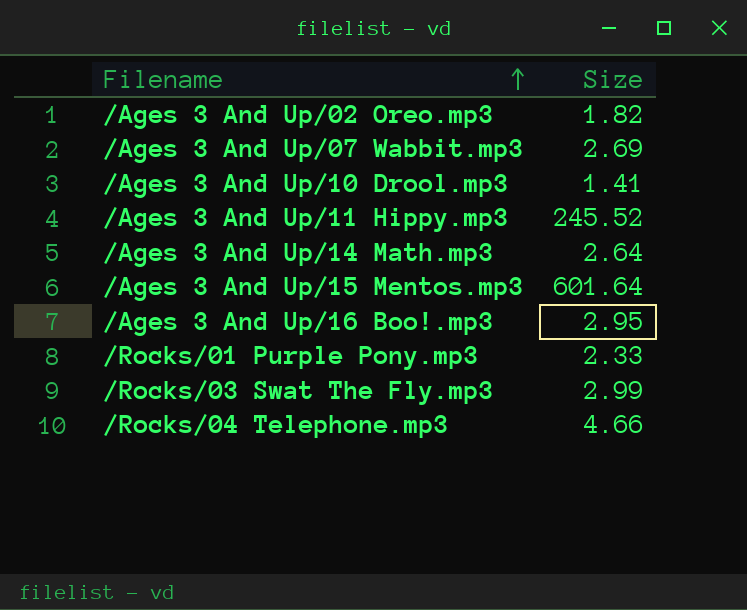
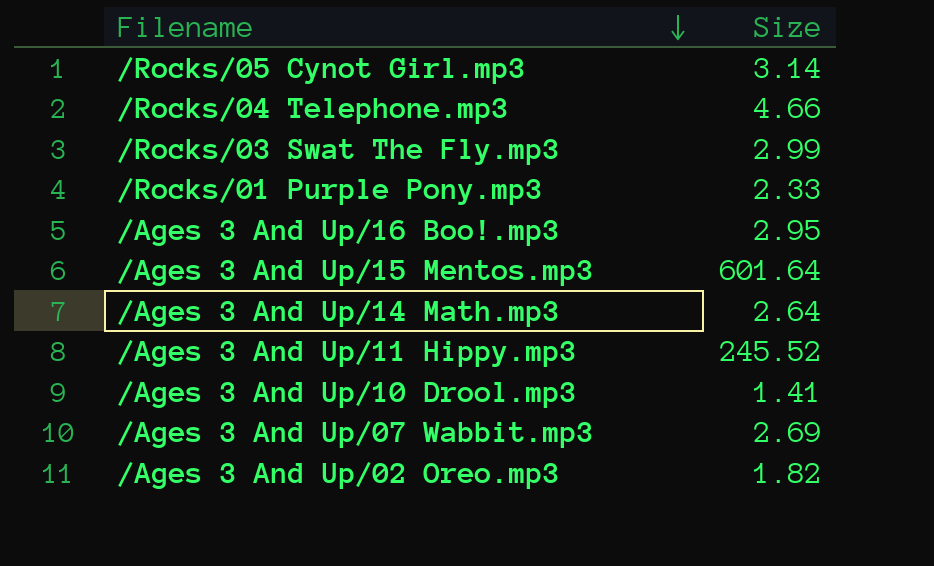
row order: Filename ascending -> Filename descending
row /Rocks/05 Cynot Girl.mp3: none -> 3.14

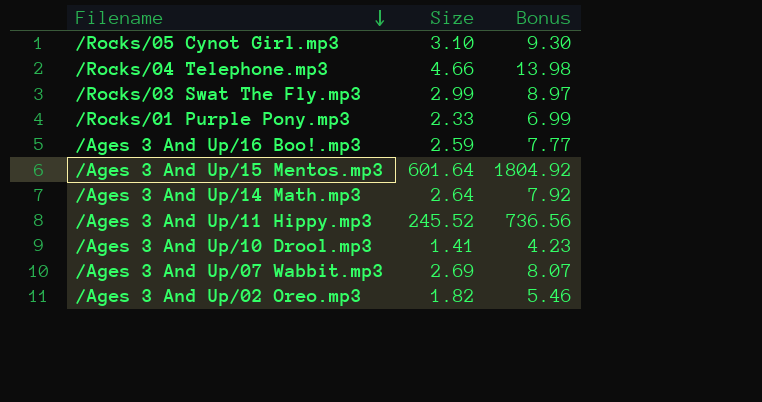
column Bonus | formula: none -> [Size] * 3
/Rocks/05 Cynot Girl.mp3 | Size: 3.14 -> 3.10
/Ages 3 And Up/16 Boo!.mp3 | Size: 2.95 -> 2.59

